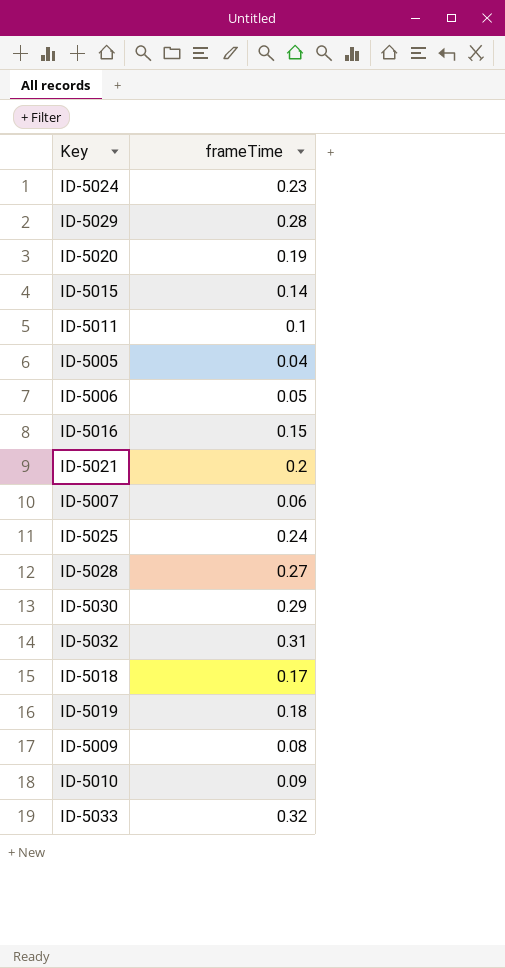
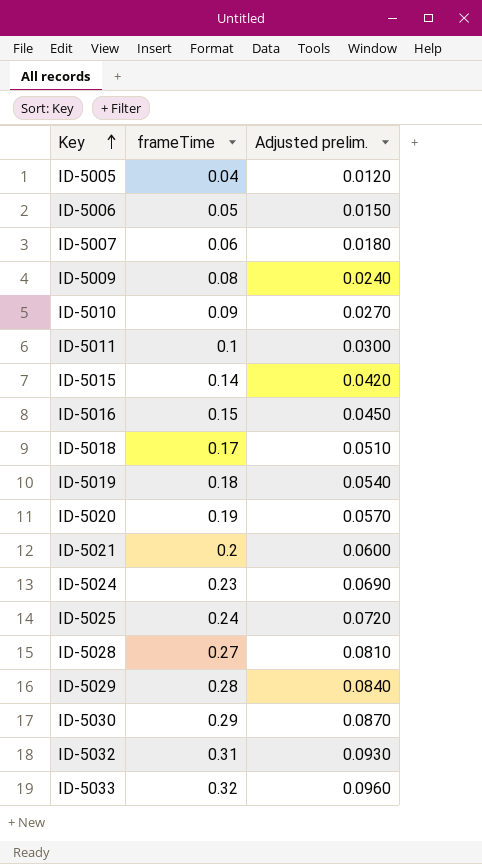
row order: none -> Key ascending
column Adjusted prelim. | formula: none -> [frameTime] * 0.3

